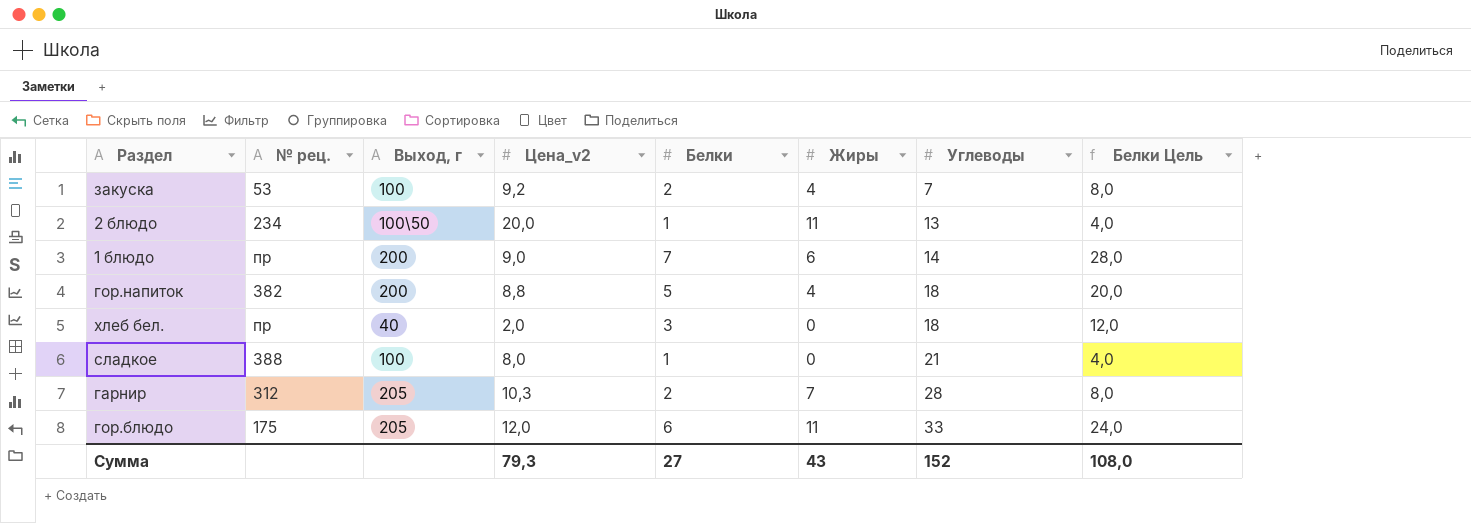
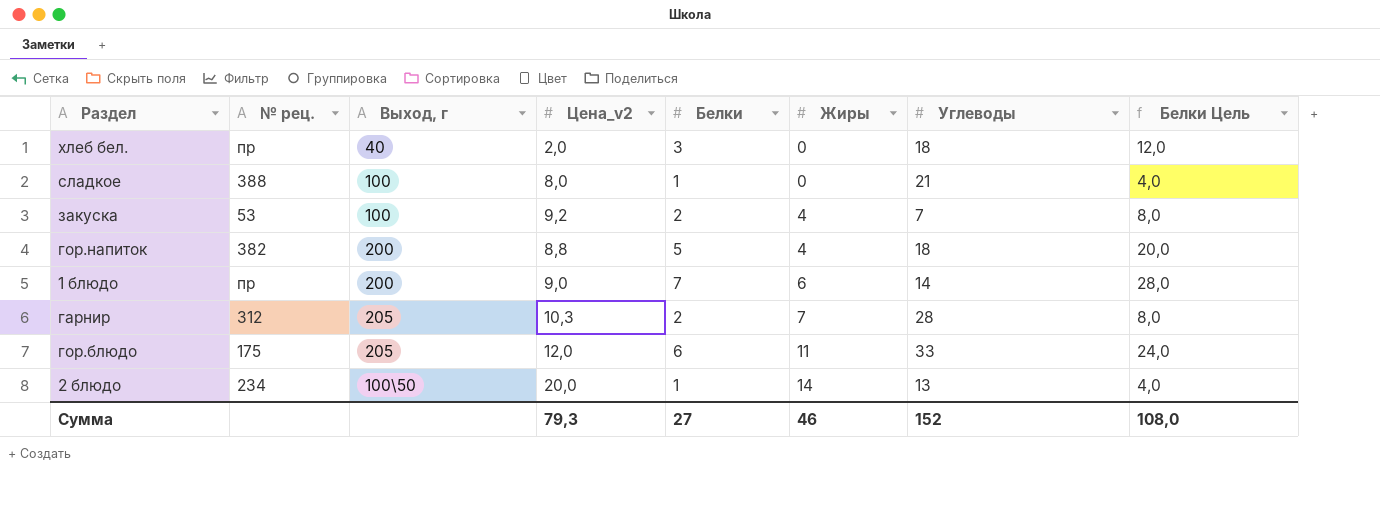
row order: Углеводы ascending -> Жиры ascending
2 блюдо | Жиры: 11 -> 14
Сумма | Жиры: 43 -> 46

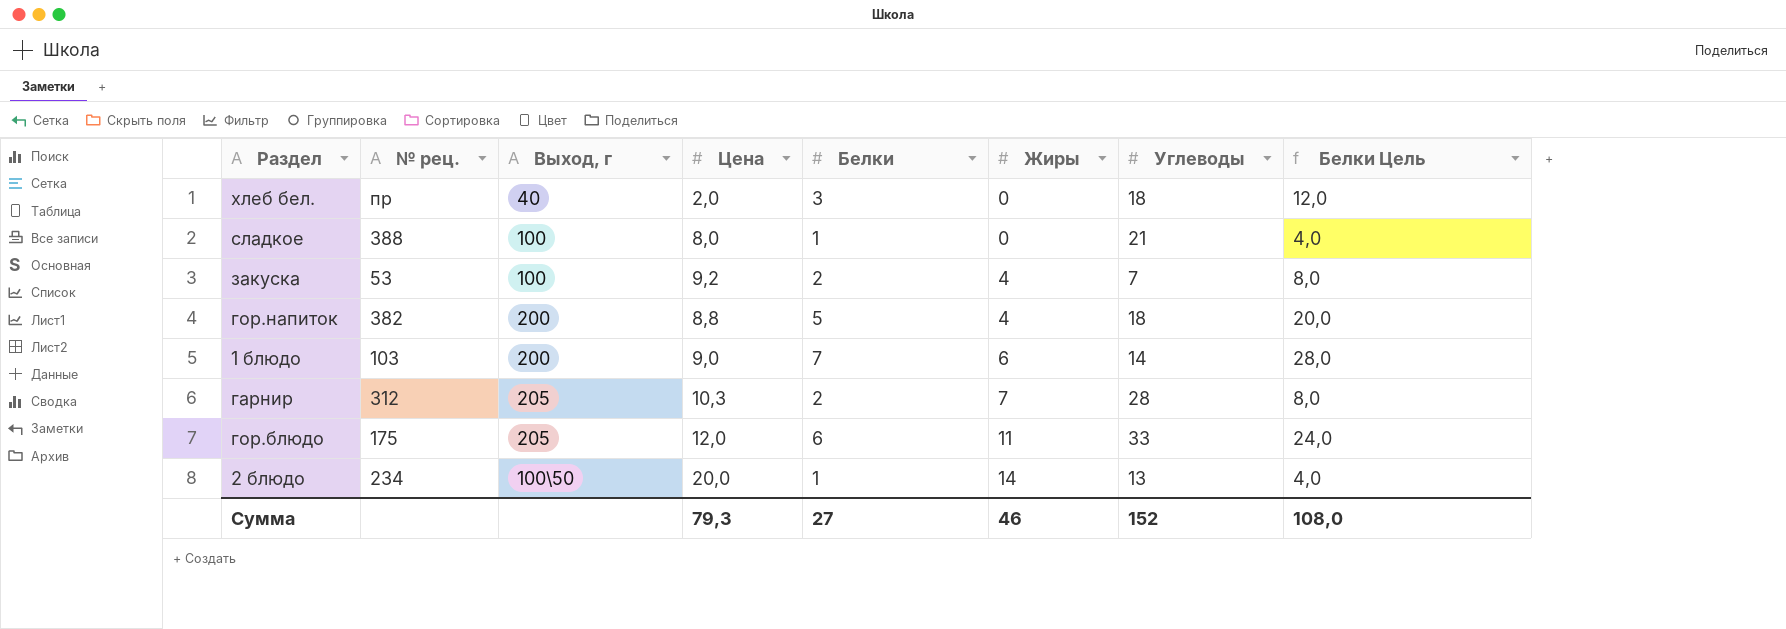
column name: Цена_v2 -> Цена
1 блюдо | № рец.: пр -> 103

